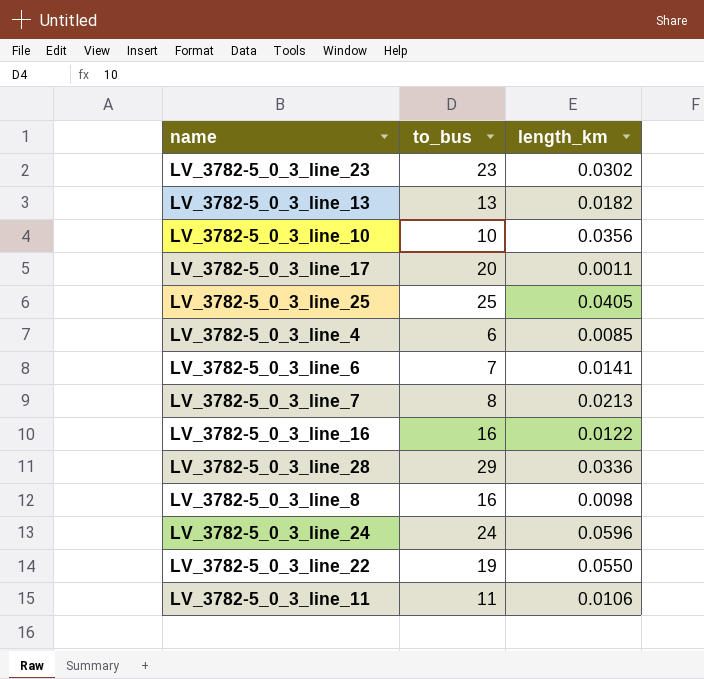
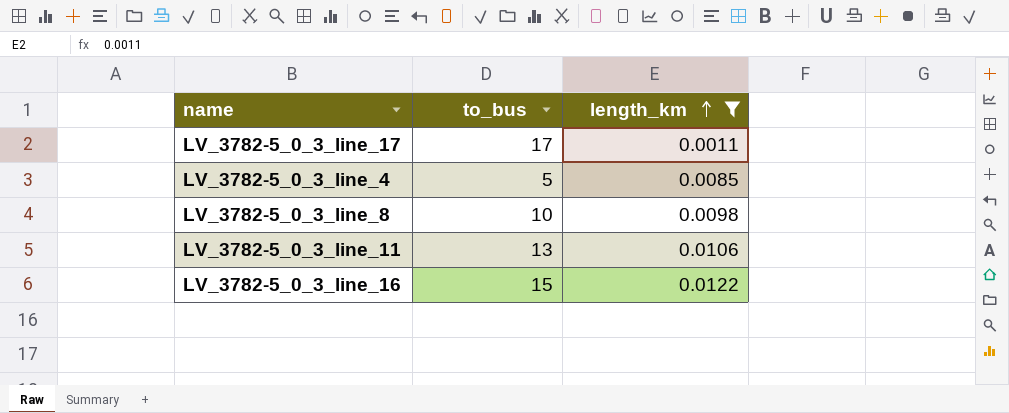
filter: none -> length_km <= 0.0122
row order: none -> length_km ascending
LV_3782-5_0_3_line_17 | to_bus: 20 -> 17
LV_3782-5_0_3_line_4 | to_bus: 6 -> 5
LV_3782-5_0_3_line_8 | to_bus: 16 -> 10
LV_3782-5_0_3_line_11 | to_bus: 11 -> 13
LV_3782-5_0_3_line_16 | to_bus: 16 -> 15

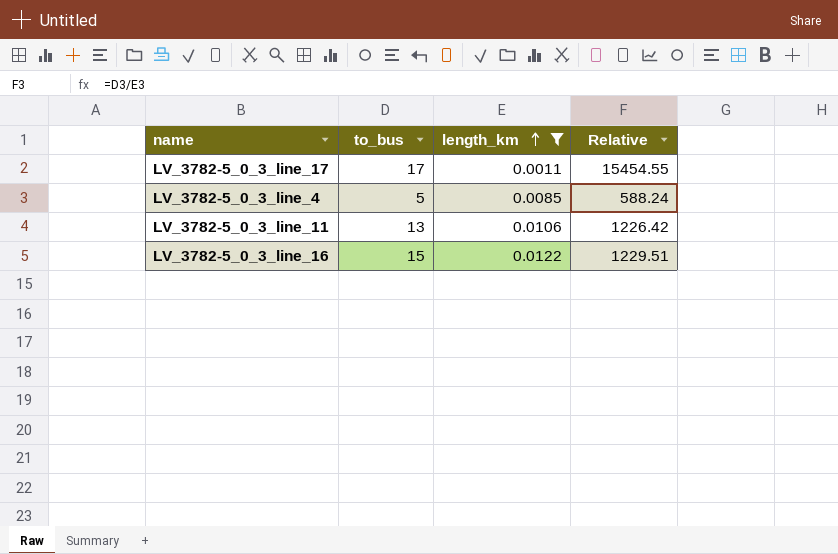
column Relative | formula: none -> [to_bus] / [length_km]
row LV_3782-5_0_3_line_8: 10 | 0.0098 -> none

